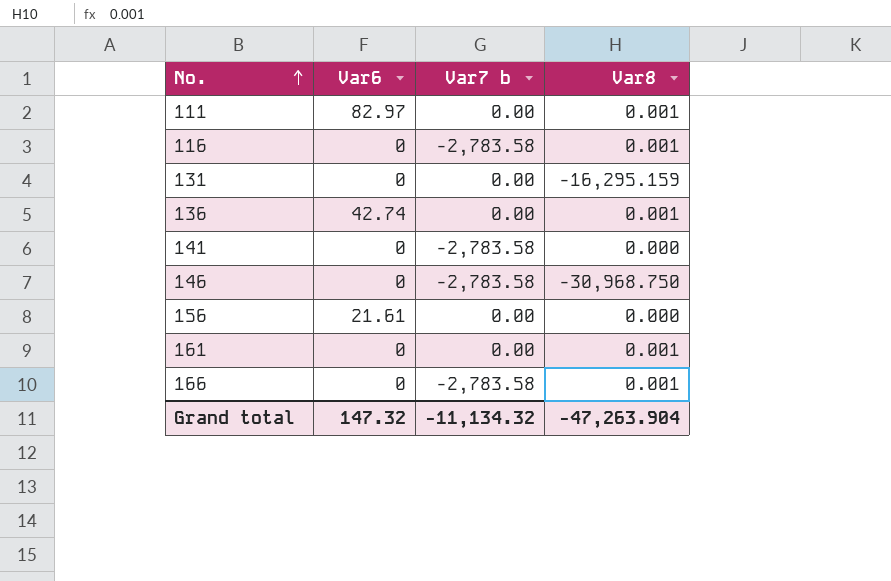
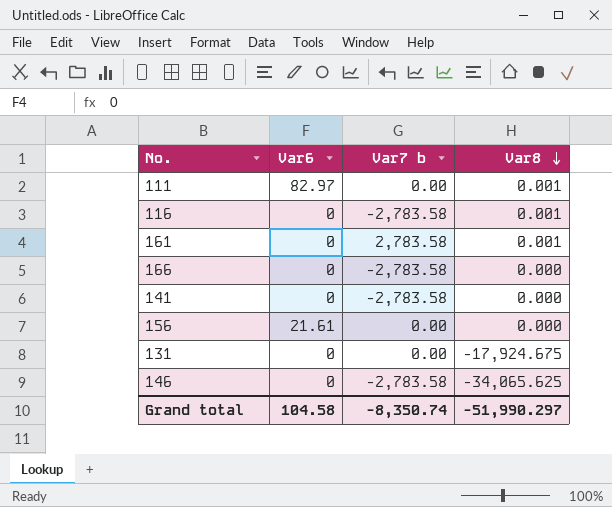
row order: No. ascending -> Var8 descending
row 136: 42.74 | 0.00 | 0.001 -> none
161 | Var7 b: 0.00 -> 2,783.58
166 | Var8: 0.001 -> 0.000
131 | Var8: -16,295.159 -> -17,924.675
146 | Var8: -30,968.750 -> -34,065.625
Grand total | Var6: 147.32 -> 104.58
Grand total | Var7 b: -11,134.32 -> -8,350.74
Grand total | Var8: -47,263.904 -> -51,990.297

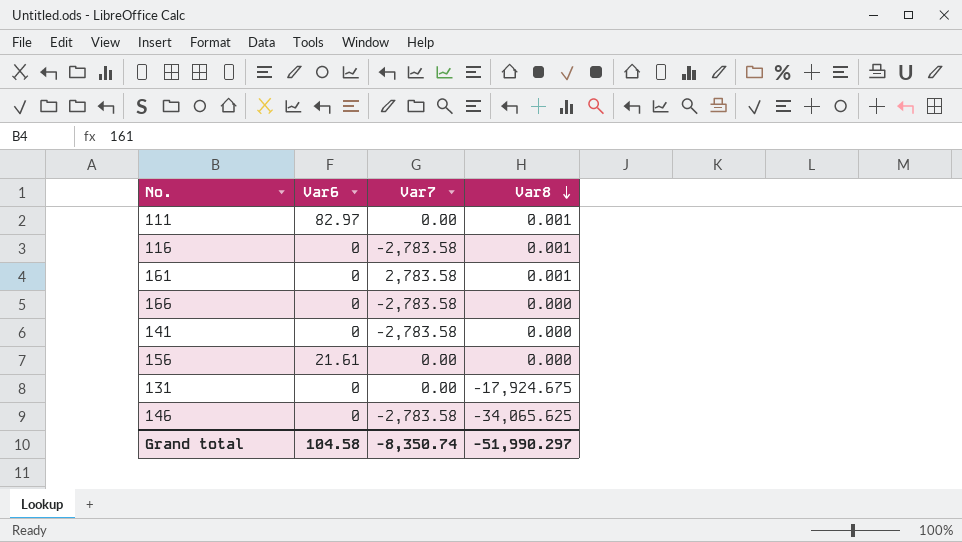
column name: Var7 b -> Var7

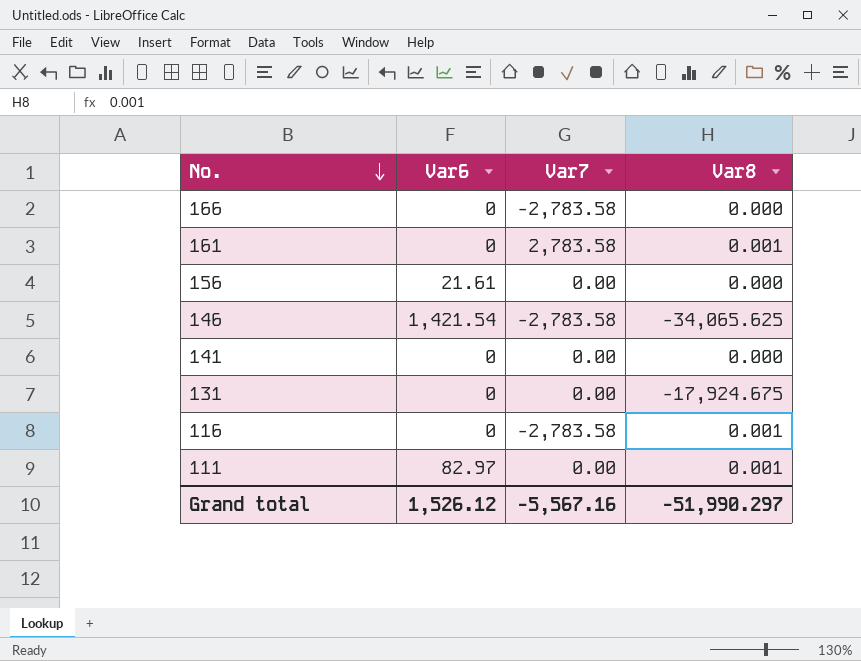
row order: Var8 descending -> No. descending
146 | Var6: 0 -> 1,421.54
141 | Var7: -2,783.58 -> 0.00
Grand total | Var6: 104.58 -> 1,526.12
Grand total | Var7: -8,350.74 -> -5,567.16

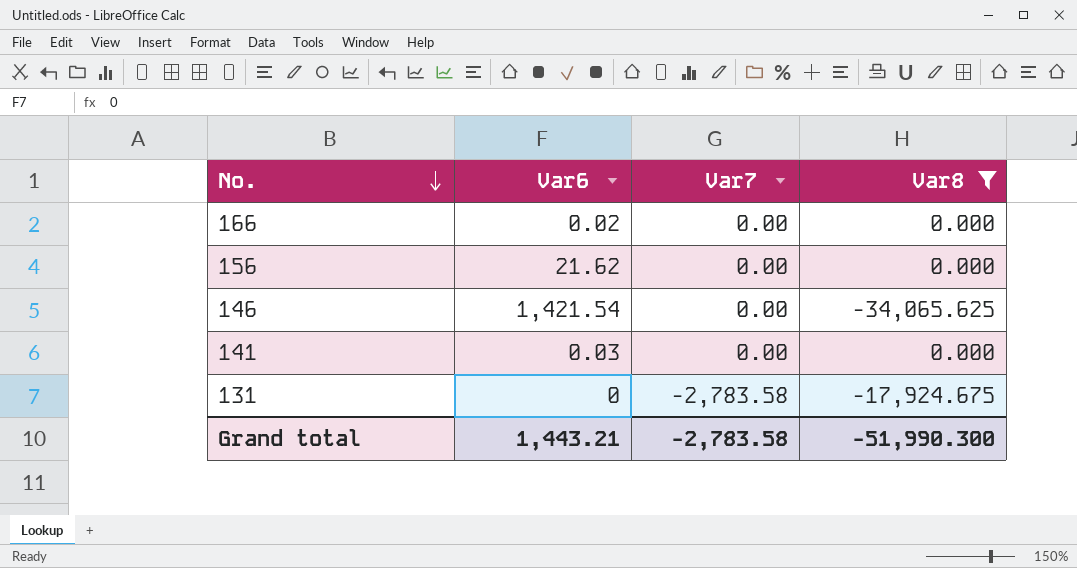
filter: none -> Var8 != 0.001
166 | Var6: 0 -> 0.02
166 | Var7: -2,783.58 -> 0.00
156 | Var6: 21.61 -> 21.62
146 | Var7: -2,783.58 -> 0.00
141 | Var6: 0 -> 0.03
131 | Var7: 0.00 -> -2,783.58
Grand total | Var6: 1,526.12 -> 1,443.21
Grand total | Var7: -5,567.16 -> -2,783.58
Grand total | Var8: -51,990.297 -> -51,990.300

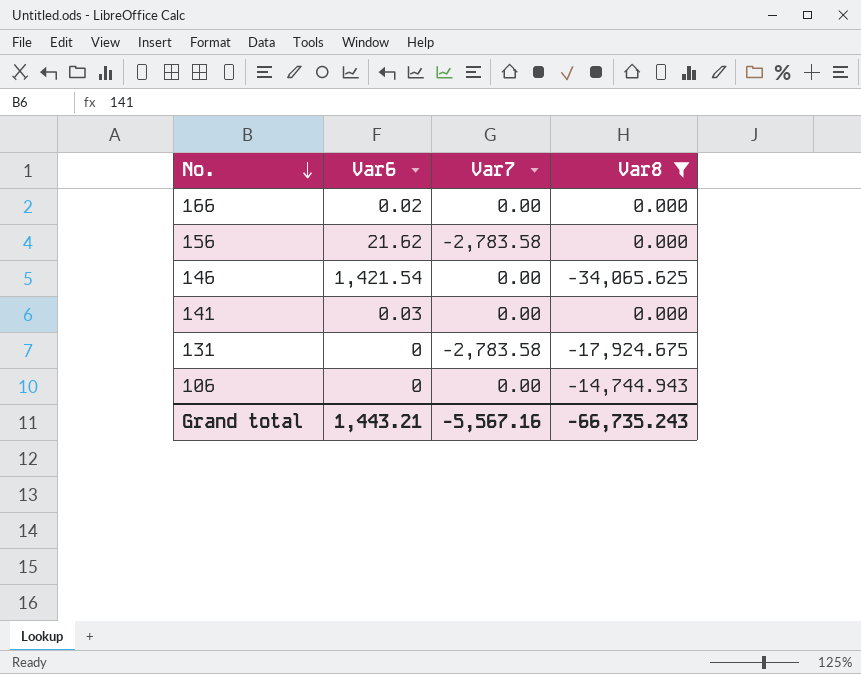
156 | Var7: 0.00 -> -2,783.58
row 106: none -> 0 | 0.00 | -14,744.943
Grand total | Var7: -2,783.58 -> -5,567.16
Grand total | Var8: -51,990.300 -> -66,735.243

